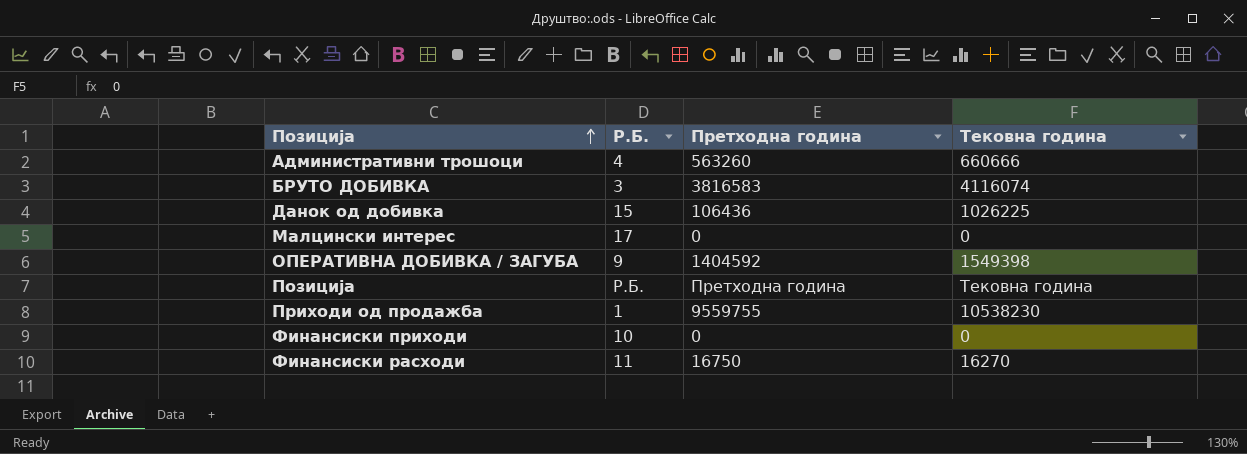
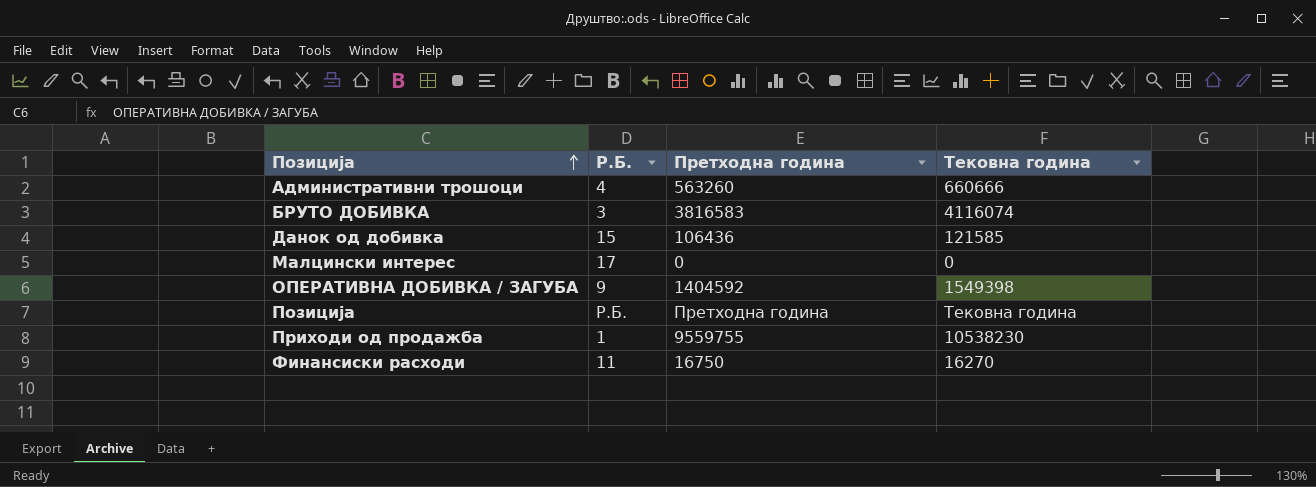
row Финансиски приходи: 10 | 0 | 0 -> none
Данок од добивка | Тековна година: 1026225 -> 121585

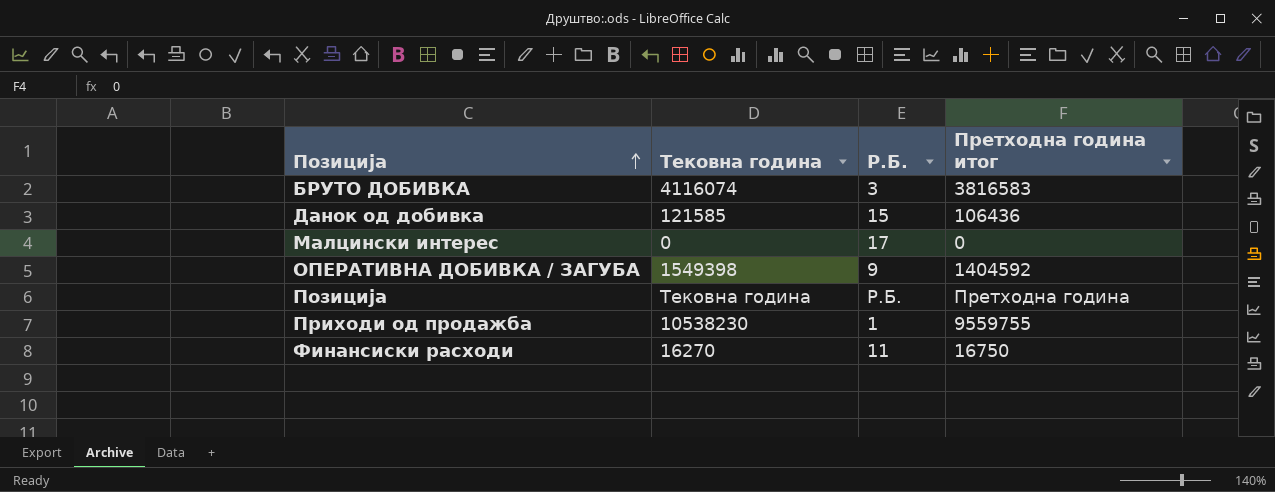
column Тековна година | position: 4 -> 2
column name: Претходна година -> Претходна година итог
row Административни трошоци: 4 | 563260 | 660666 -> none

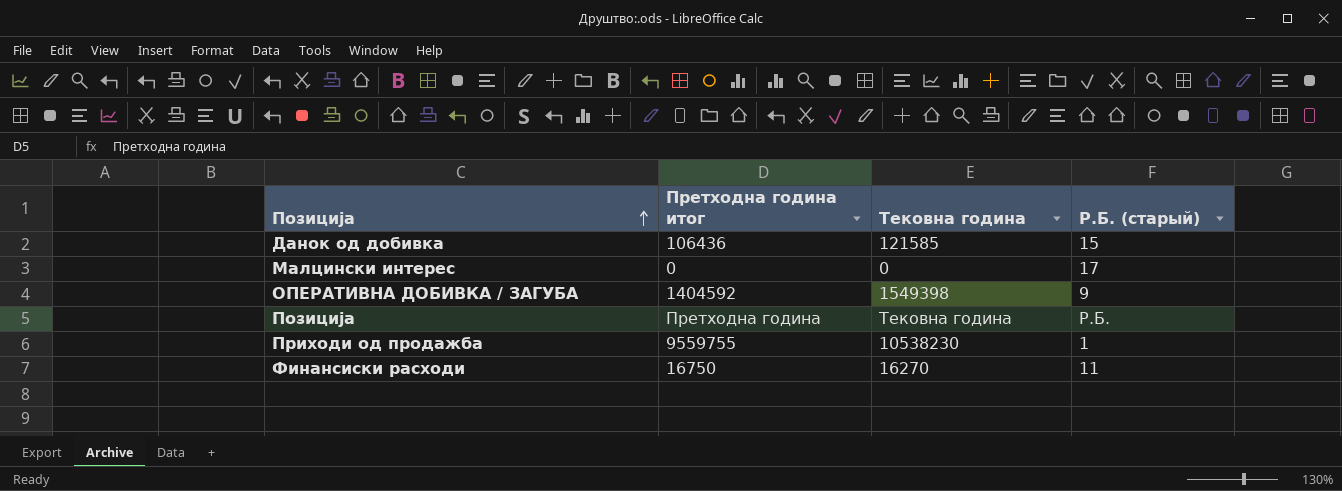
column Претходна година итог | position: 4 -> 2
column name: Р.Б. -> Р.Б. (старый)
row БРУТО ДОБИВКА: 4116074 | 3 | 3816583 -> none

